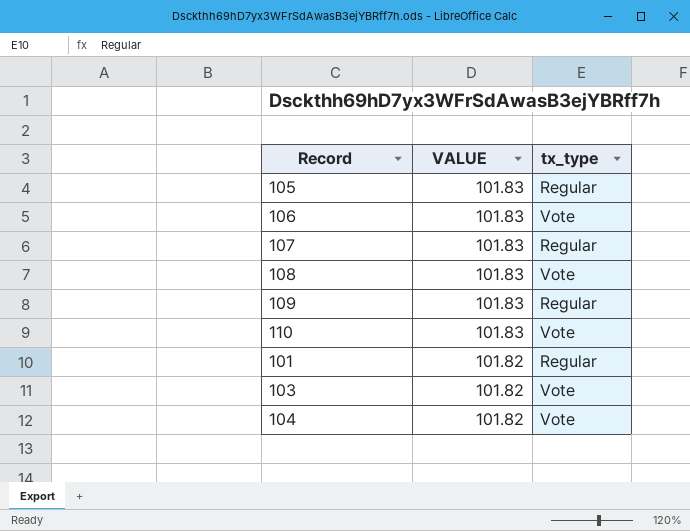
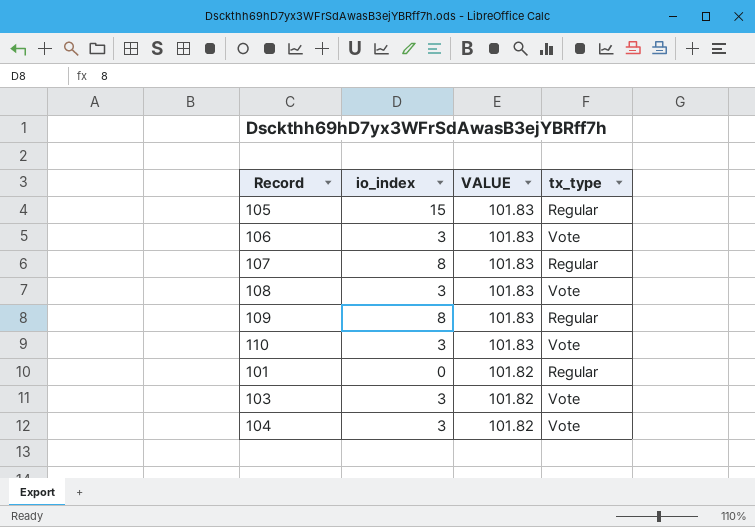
column io_index | position: none -> 2

